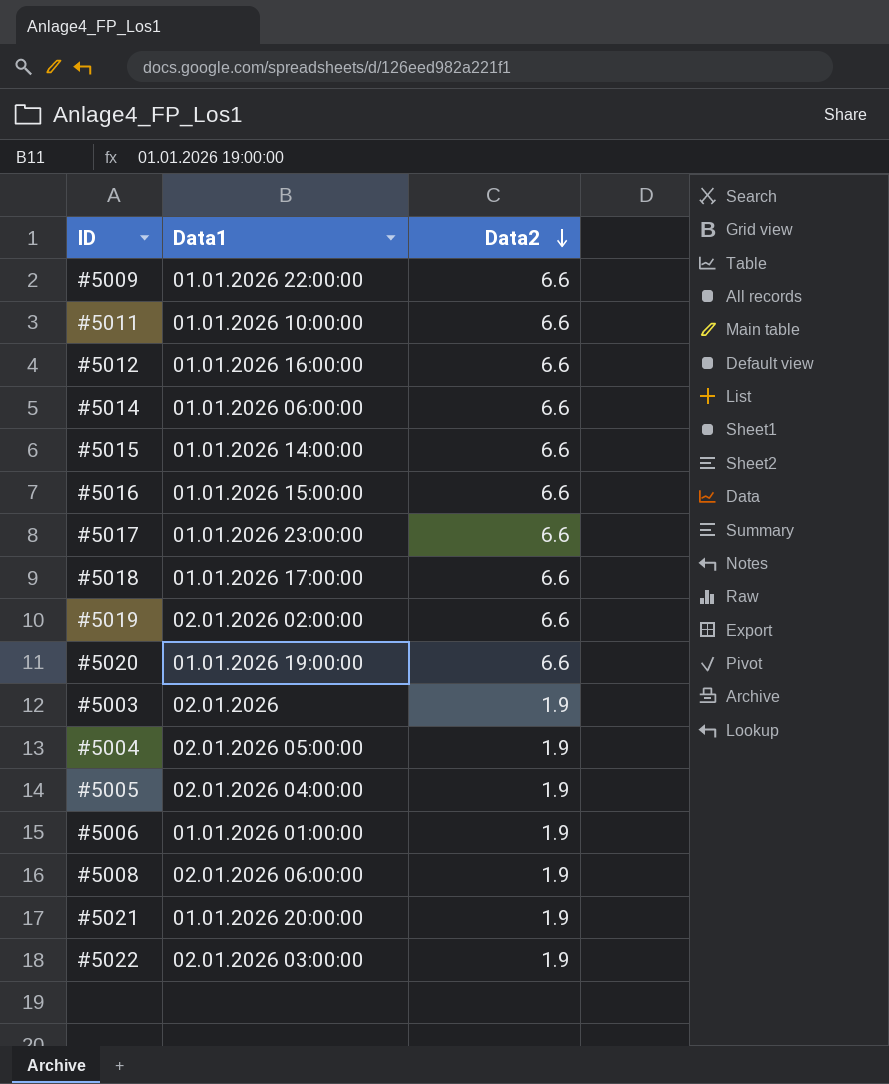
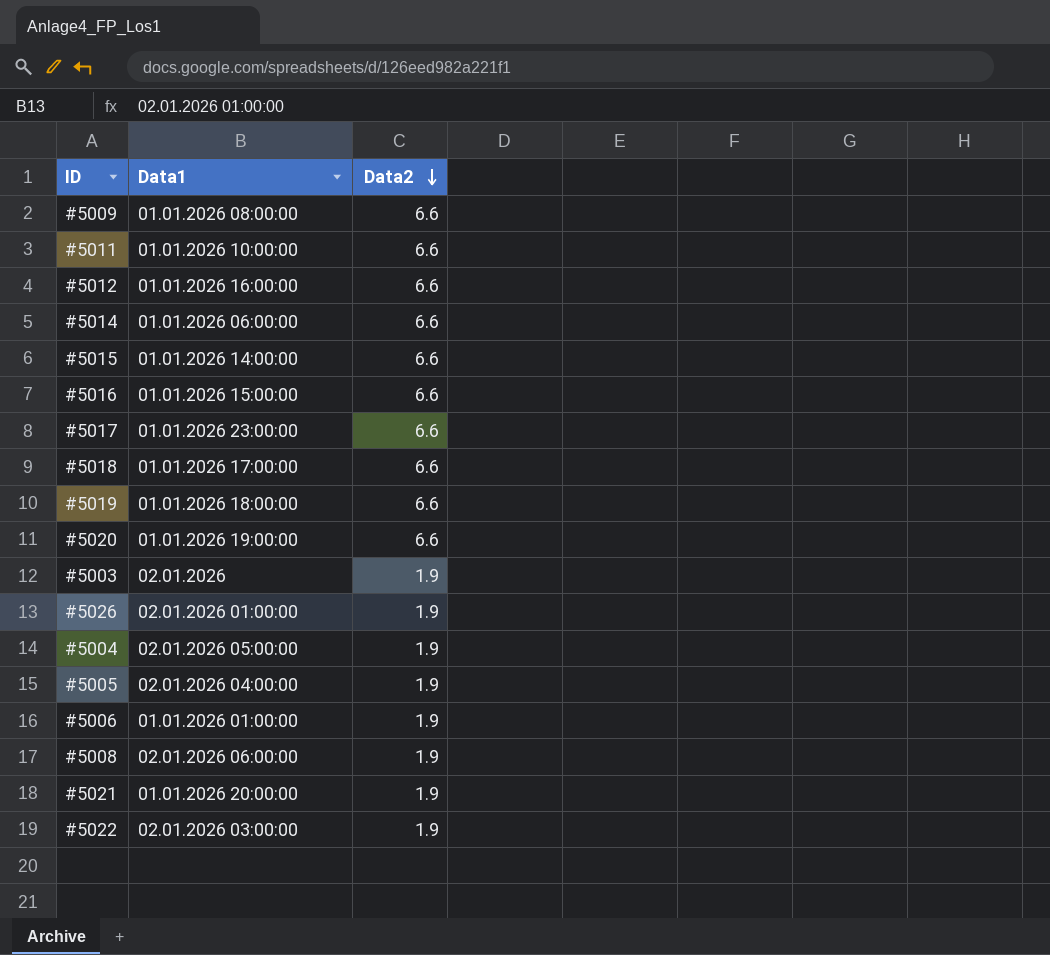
#5009 | Data1: 01.01.2026 22:00:00 -> 01.01.2026 08:00:00
#5019 | Data1: 02.01.2026 02:00:00 -> 01.01.2026 18:00:00
row #5026: none -> 02.01.2026 01:00:00 | 1.9

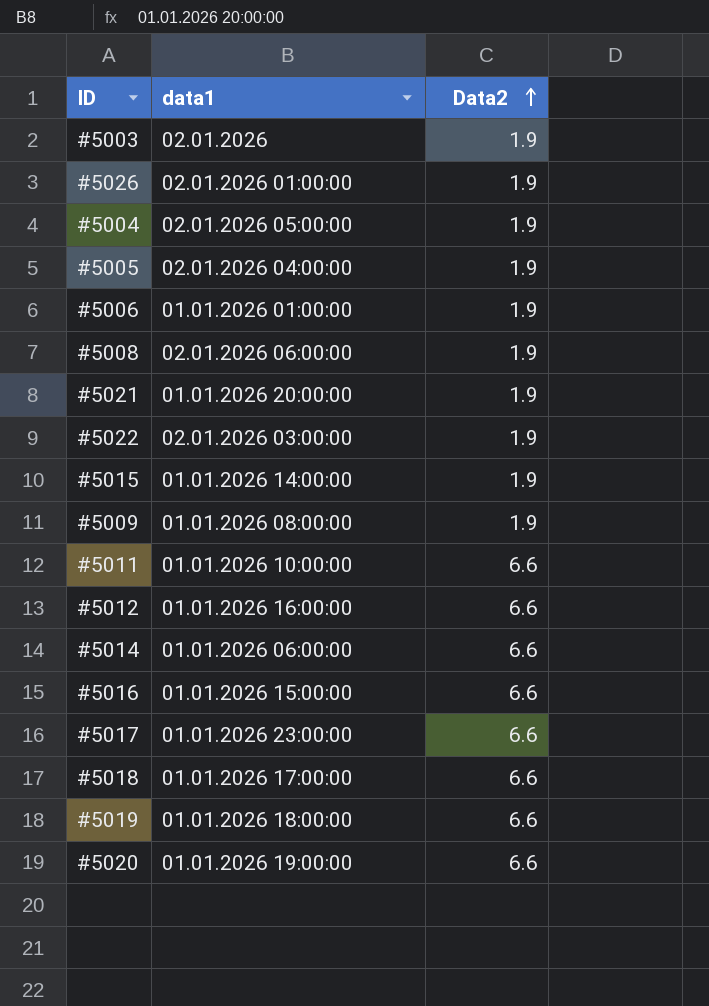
row order: Data2 descending -> Data2 ascending
column name: Data1 -> data1
#5015 | Data2: 6.6 -> 1.9
#5009 | Data2: 6.6 -> 1.9

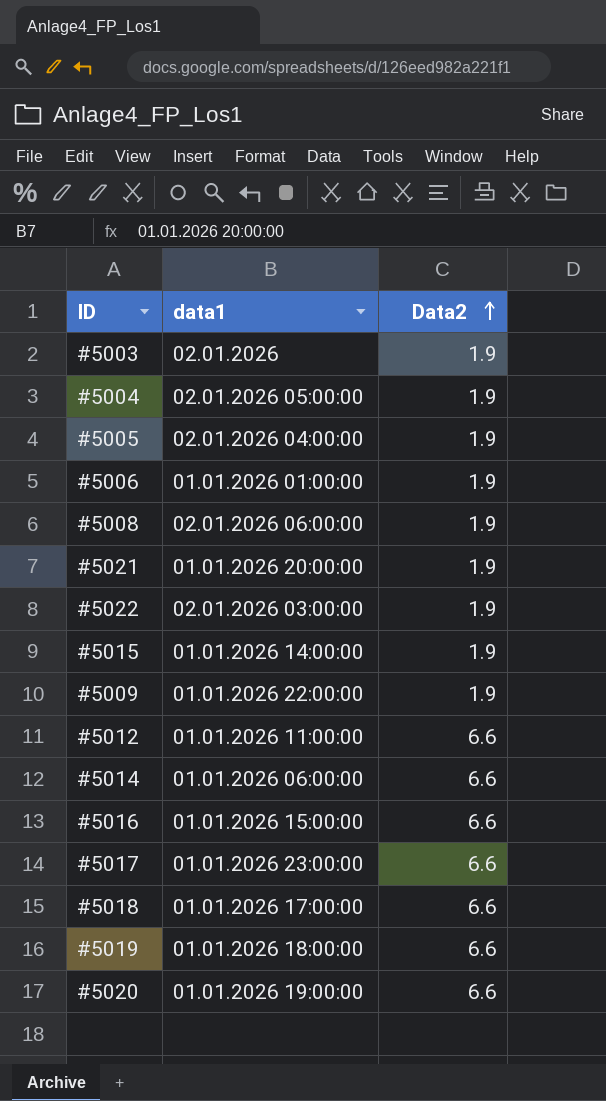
row #5026: 02.01.2026 01:00:00 | 1.9 -> none
row #5011: 01.01.2026 10:00:00 | 6.6 -> none
#5009 | data1: 01.01.2026 08:00:00 -> 01.01.2026 22:00:00
#5012 | data1: 01.01.2026 16:00:00 -> 01.01.2026 11:00:00

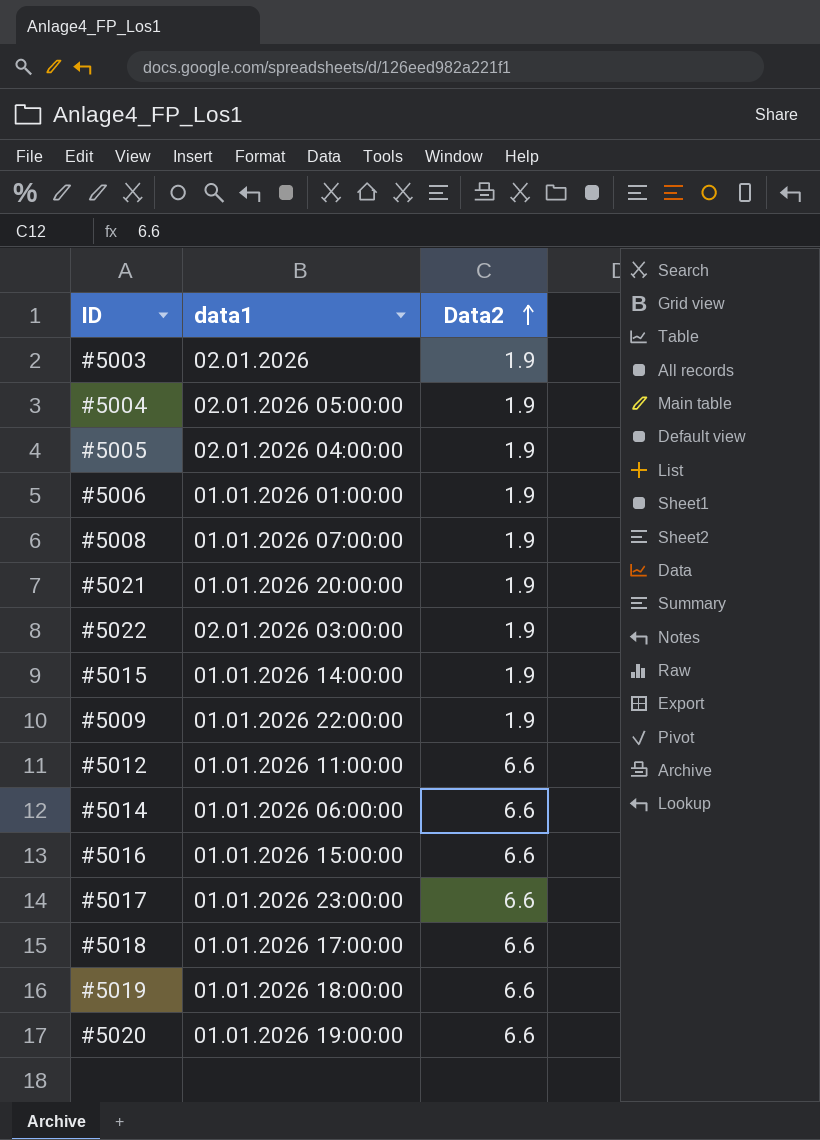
#5008 | data1: 02.01.2026 06:00:00 -> 01.01.2026 07:00:00

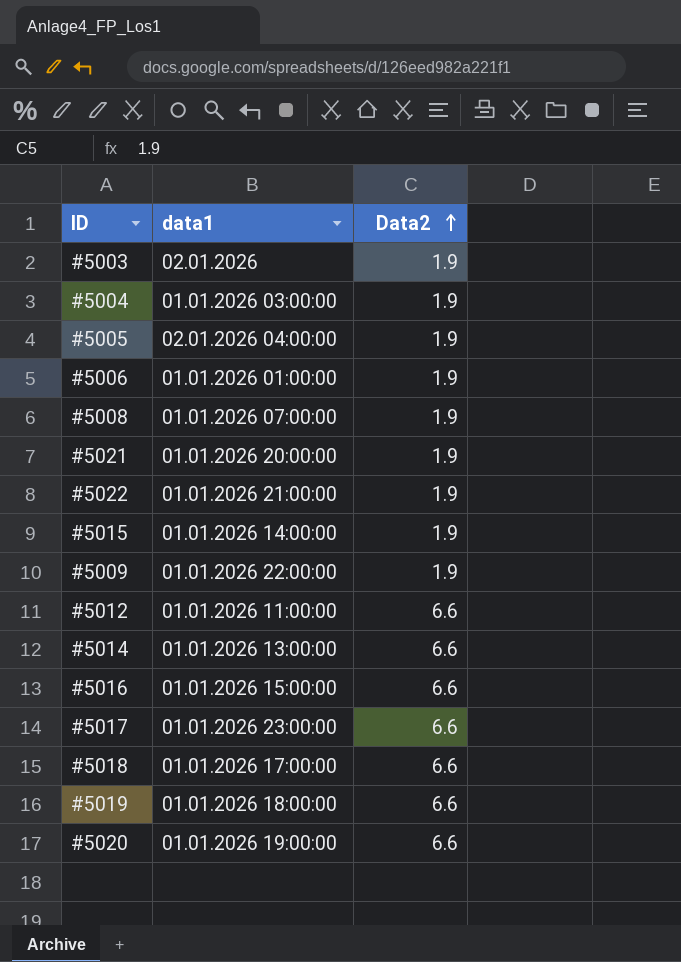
#5004 | data1: 02.01.2026 05:00:00 -> 01.01.2026 03:00:00
#5022 | data1: 02.01.2026 03:00:00 -> 01.01.2026 21:00:00
#5014 | data1: 01.01.2026 06:00:00 -> 01.01.2026 13:00:00

